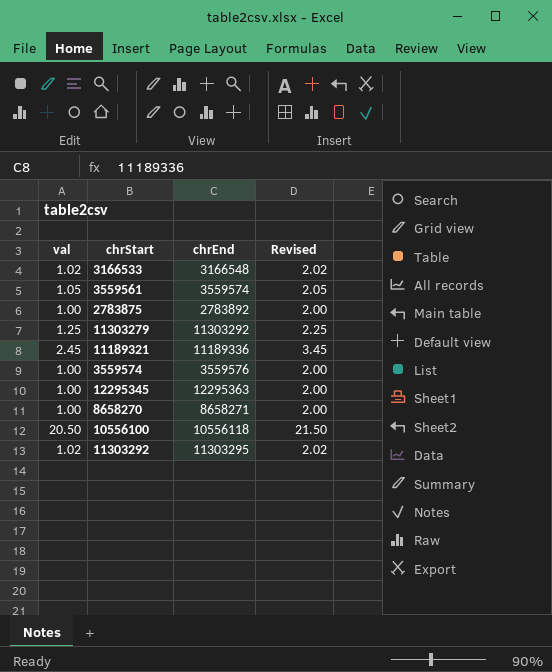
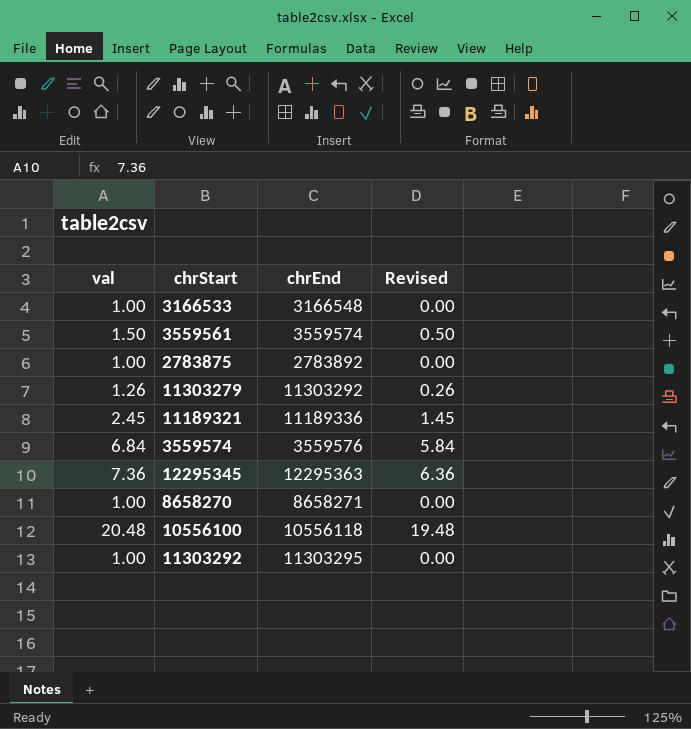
column Revised | formula: [val] + 1 -> [val] - 1
3166533 | val: 1.02 -> 1.00
3559561 | val: 1.05 -> 1.50
11303279 | val: 1.25 -> 1.26
3559574 | val: 1.00 -> 6.84
12295345 | val: 1.00 -> 7.36
10556100 | val: 20.50 -> 20.48
11303292 | val: 1.02 -> 1.00

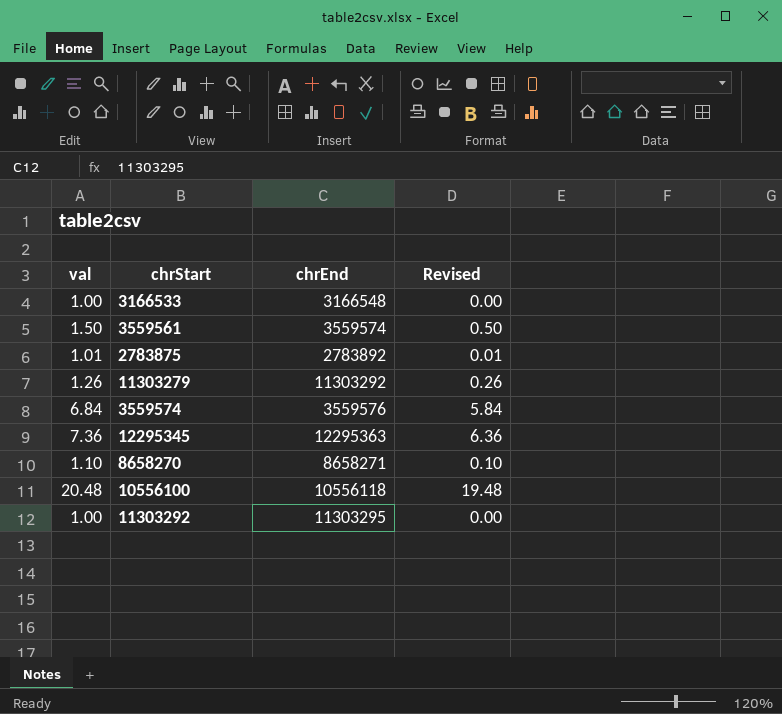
row 11189321: 2.45 | 11189336 | 1.45 -> none
2783875 | val: 1.00 -> 1.01
2783875 | Revised: 0.00 -> 0.01
8658270 | val: 1.00 -> 1.10
8658270 | Revised: 0.00 -> 0.10

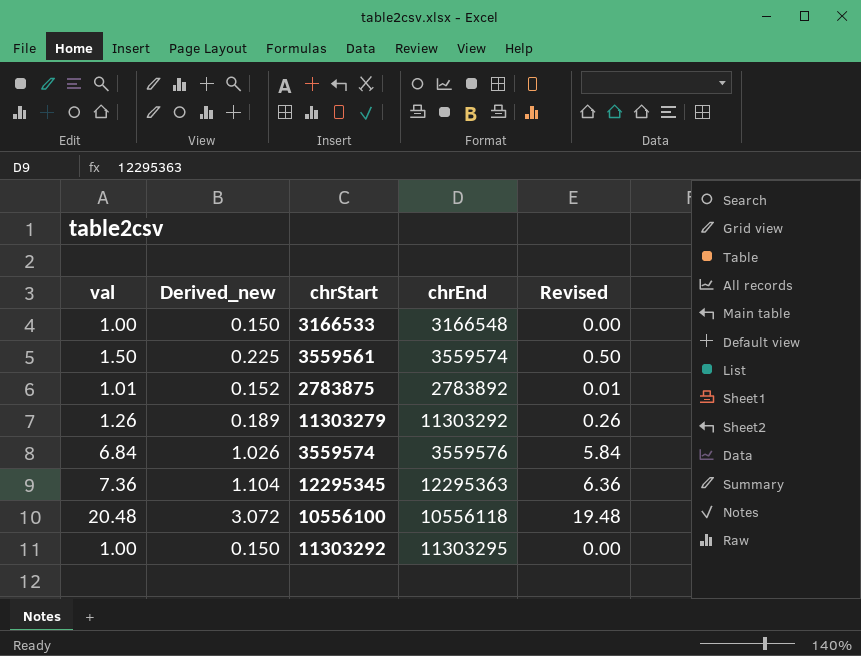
column Derived_new | formula: none -> [val] * 0.15
row 8658270: 1.10 | 8658271 | 0.10 -> none

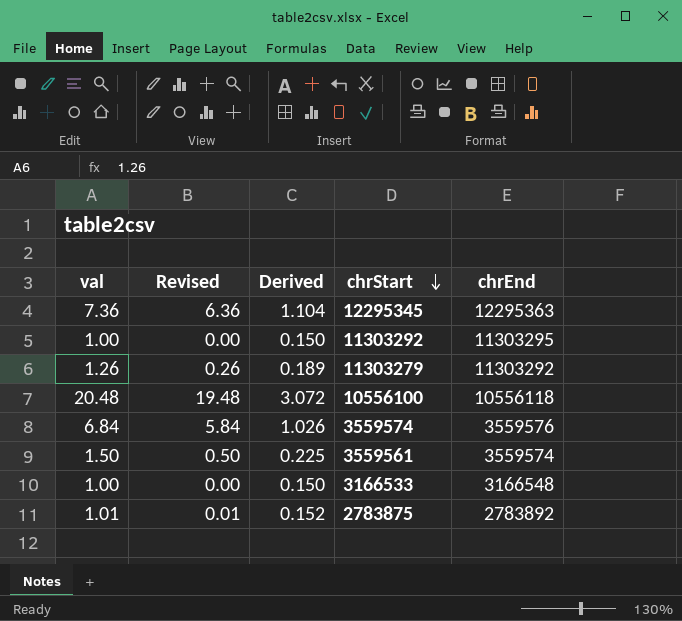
row order: none -> chrStart descending
column Revised | position: 5 -> 2
column name: Derived_new -> Derived

